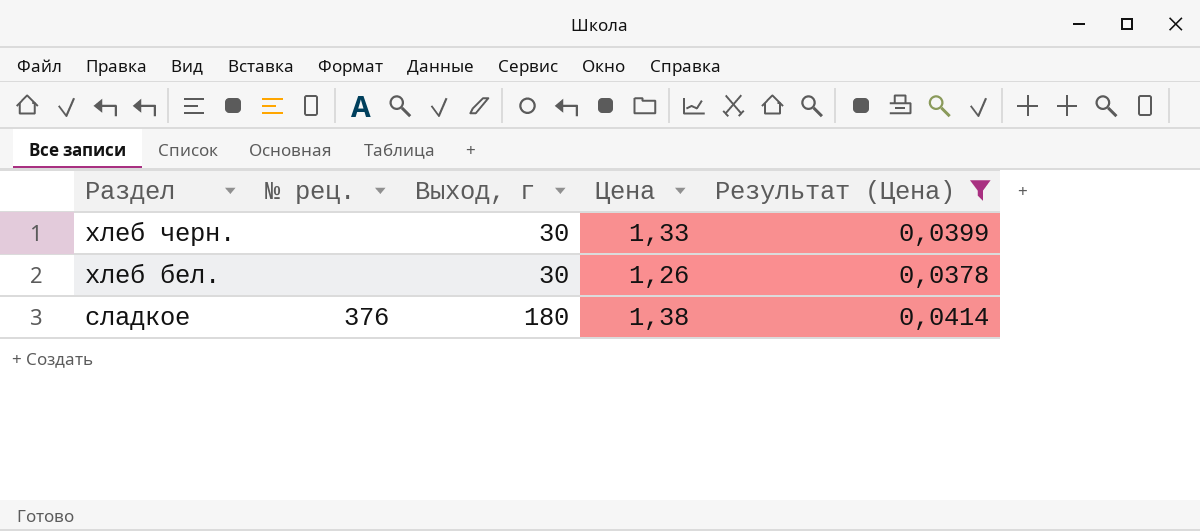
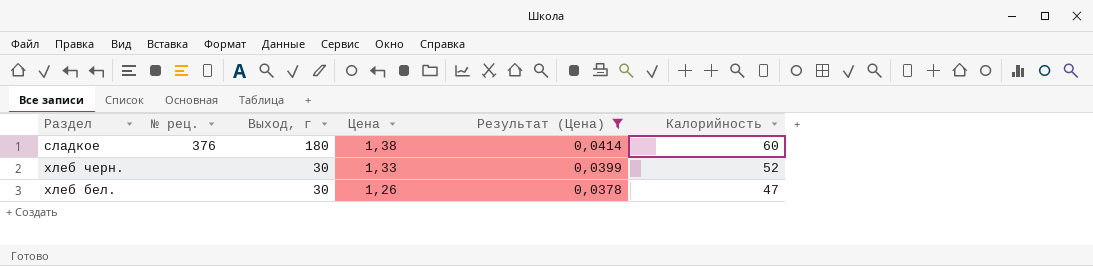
row order: Раздел descending -> Выход, г descending
column Калорийность | position: none -> 6

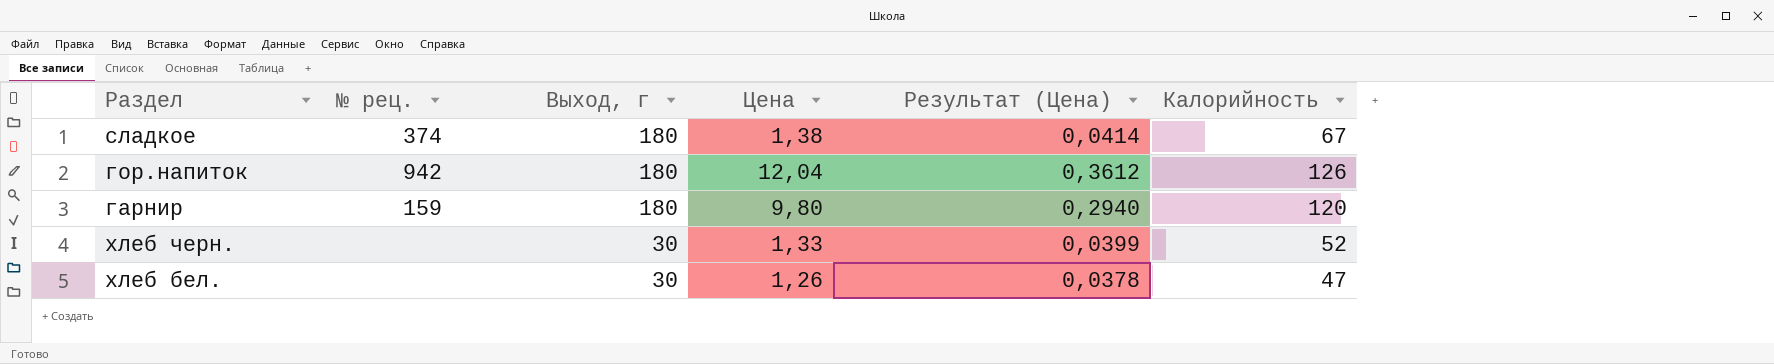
filter: Результат (Цена) <= 0,0414 -> none
сладкое | № рец.: 376 -> 374
сладкое | Калорийность: 60 -> 67

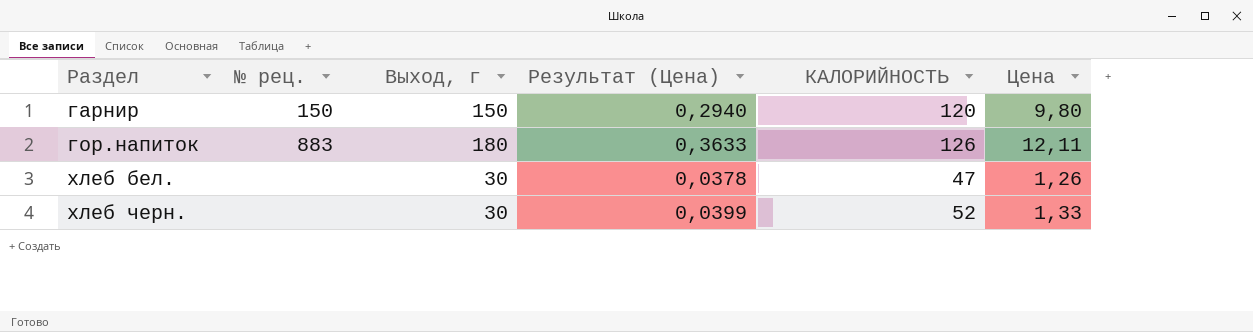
row order: Выход, г descending -> Раздел ascending
column name: Калорийность -> КАЛОРИЙНОСТЬ
column Цена | position: 4 -> 6
row сладкое: 374 | 180 | 1,38 | 0,0414 | 67 -> none
гарнир | № рец.: 159 -> 150
гарнир | Выход, г: 180 -> 150
гор.напиток | № рец.: 942 -> 883
гор.напиток | Результат (Цена): 0,3612 -> 0,3633
гор.напиток | Цена: 12,04 -> 12,11

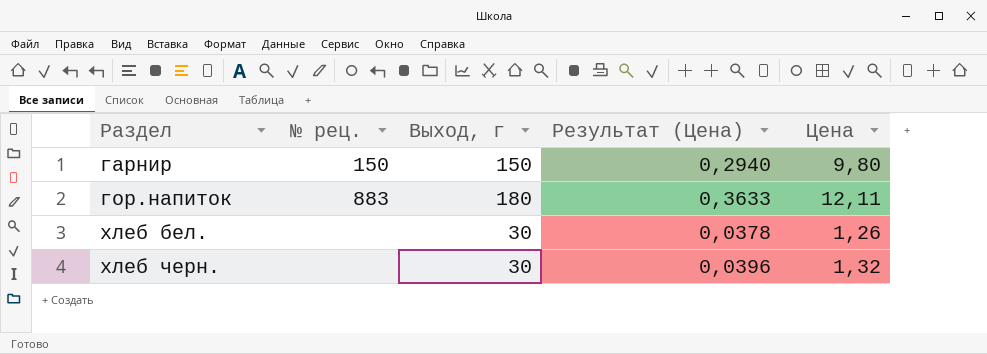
column КАЛОРИЙНОСТЬ | position: 5 -> none
хлеб черн. | Результат (Цена): 0,0399 -> 0,0396
хлеб черн. | Цена: 1,33 -> 1,32

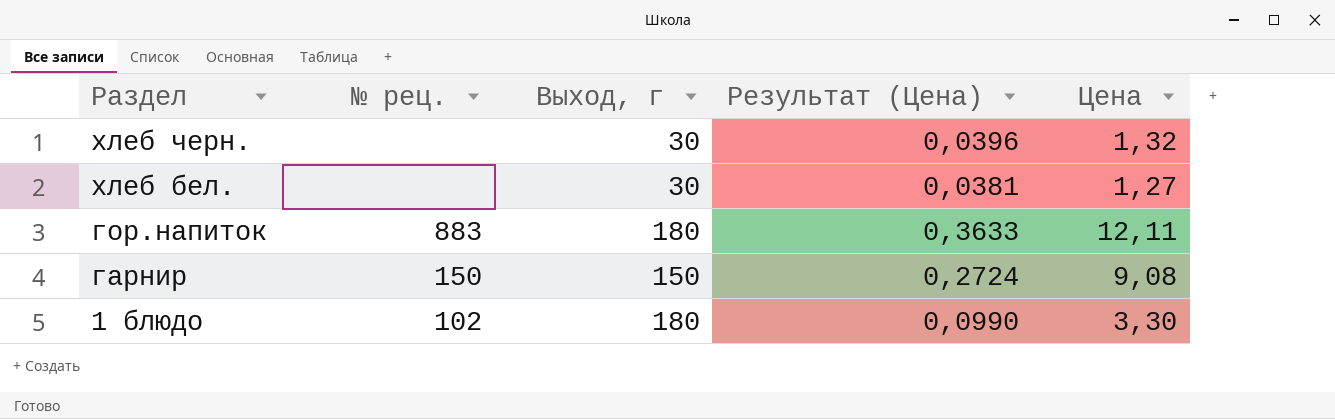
row order: Раздел ascending -> Раздел descending
хлеб бел. | Результат (Цена): 0,0378 -> 0,0381
хлеб бел. | Цена: 1,26 -> 1,27
гарнир | Результат (Цена): 0,2940 -> 0,2724
гарнир | Цена: 9,80 -> 9,08
row 1 блюдо: none -> 102 | 180 | 0,0990 | 3,30

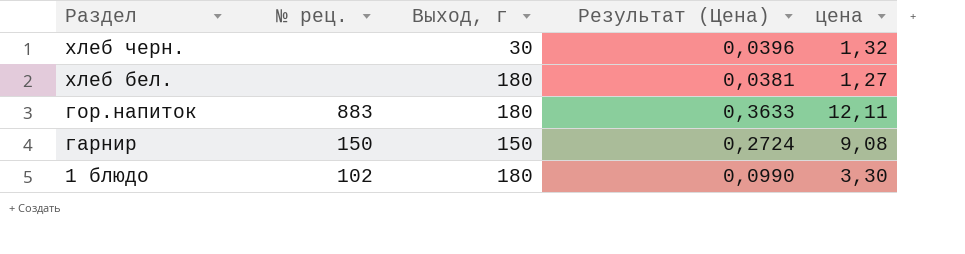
column name: Цена -> цена
хлеб бел. | Выход, г: 30 -> 180

